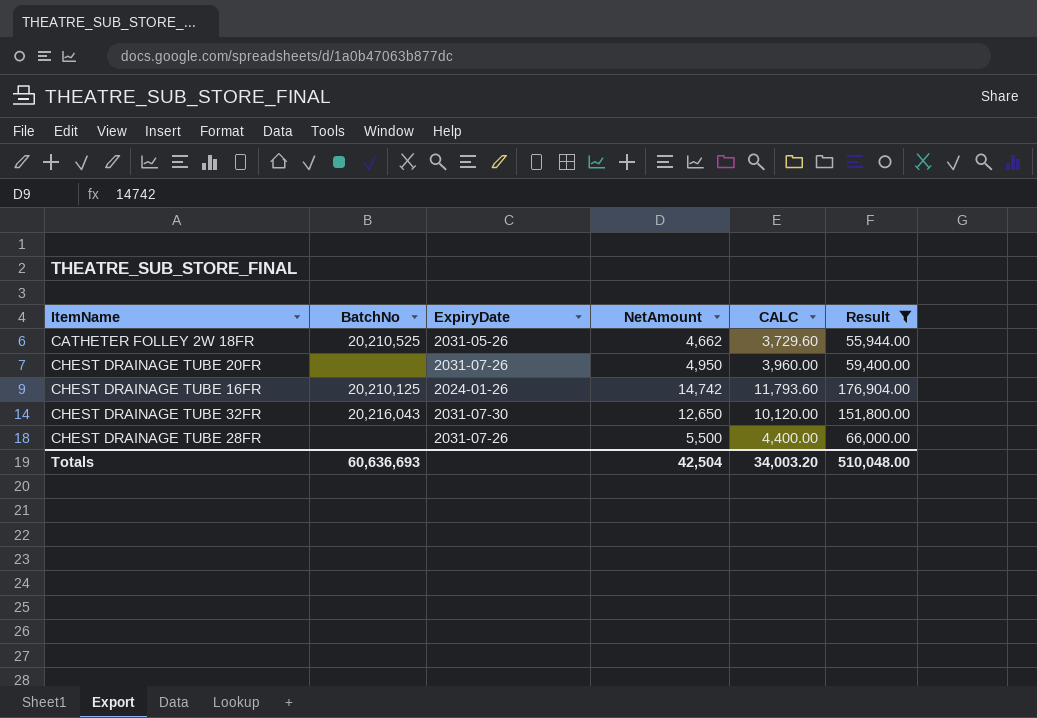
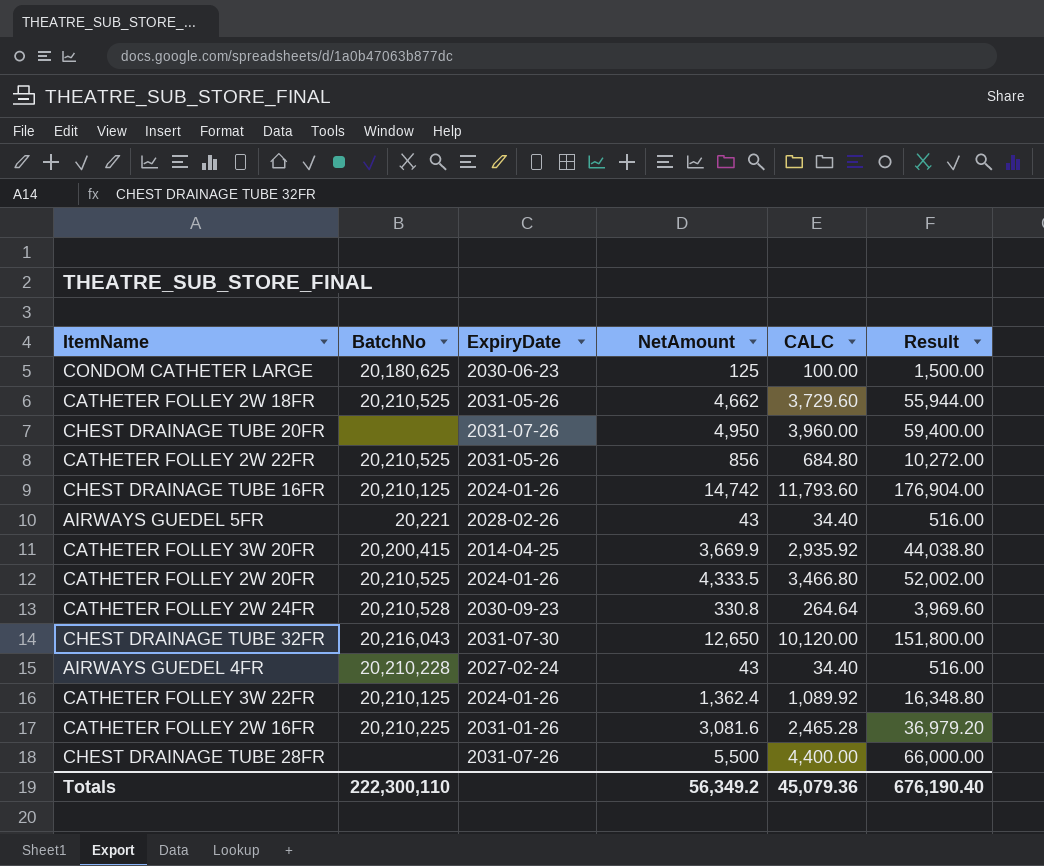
filter: Result >= 55,944.00 -> none
Totals | BatchNo: 60,636,693 -> 222,300,110
Totals | NetAmount: 42,504 -> 56,349.2
Totals | CALC: 34,003.20 -> 45,079.36
Totals | Result: 510,048.00 -> 676,190.40

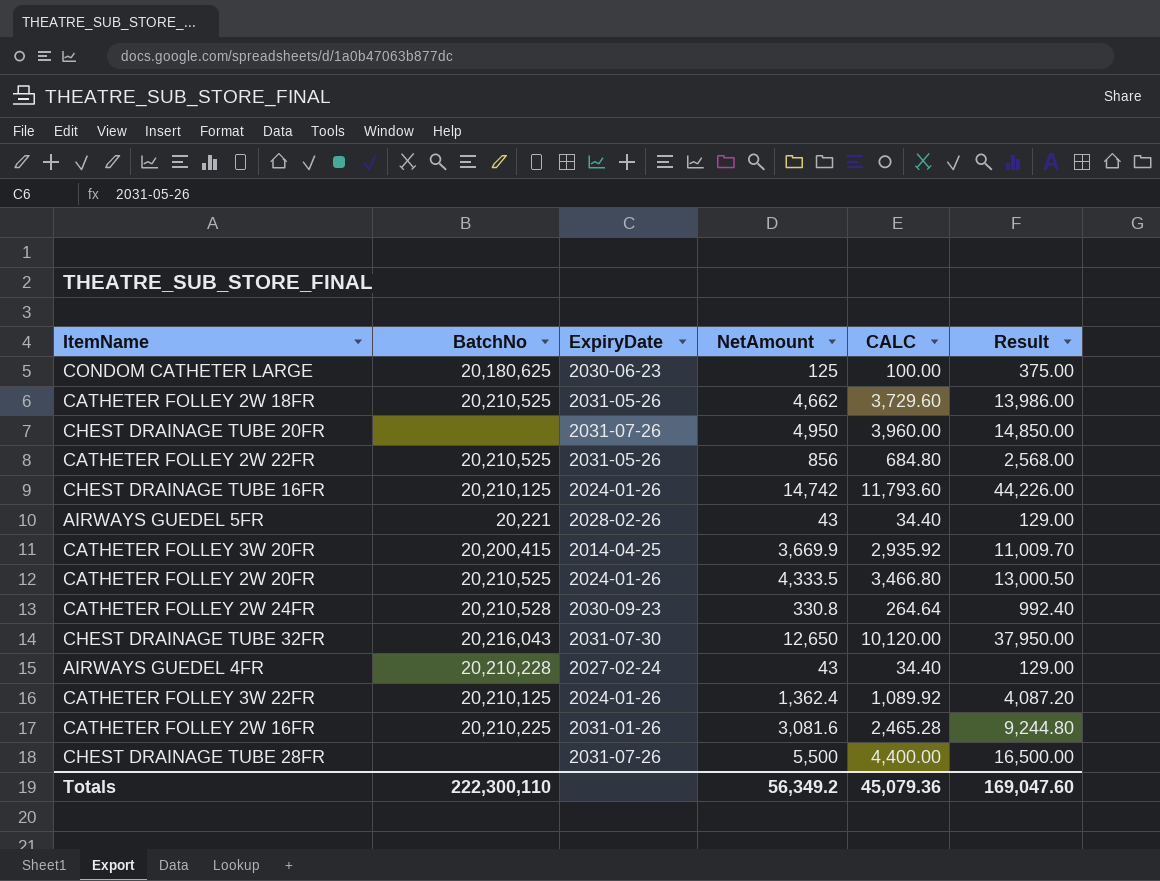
column Result | formula: [NetAmount] * 12 -> [NetAmount] * 3
Totals | Result: 676,190.40 -> 169,047.60

